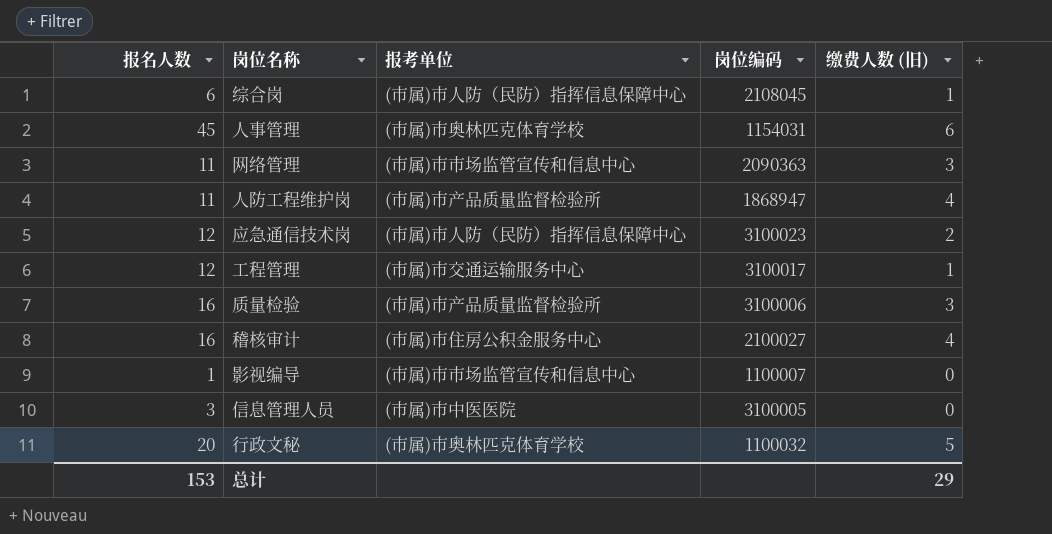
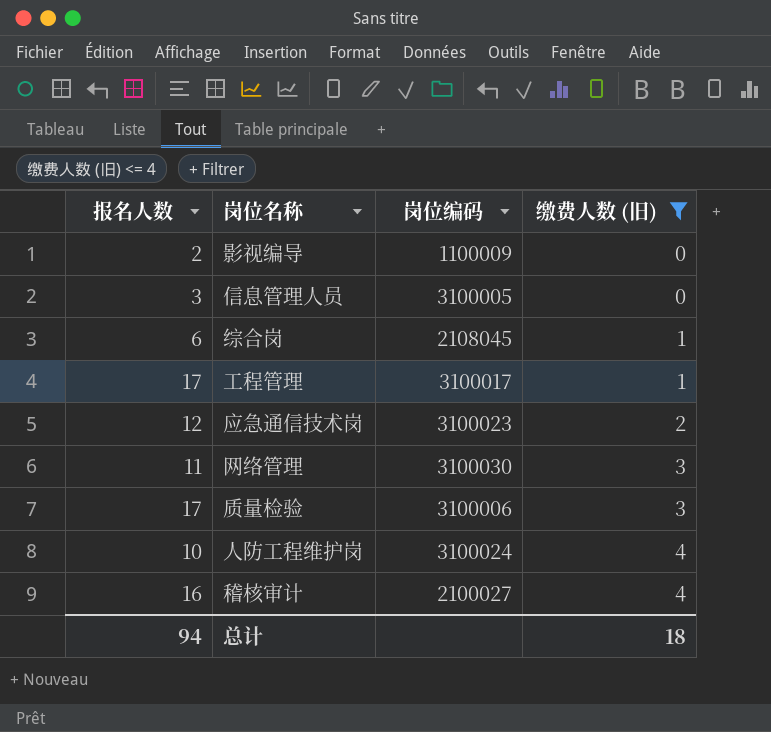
filter: none -> 缴费人数 (旧) <= 4
row order: none -> 缴费人数 (旧) ascending
column 报考单位 | position: 3 -> none
影视编导 | 报名人数: 1 -> 2
影视编导 | 岗位编码: 1100007 -> 1100009
工程管理 | 报名人数: 12 -> 17
网络管理 | 岗位编码: 2090363 -> 3100030
质量检验 | 报名人数: 16 -> 17
人防工程维护岗 | 报名人数: 11 -> 10
人防工程维护岗 | 岗位编码: 1868947 -> 3100024
总计 | 报名人数: 153 -> 94
总计 | 缴费人数 (旧): 29 -> 18

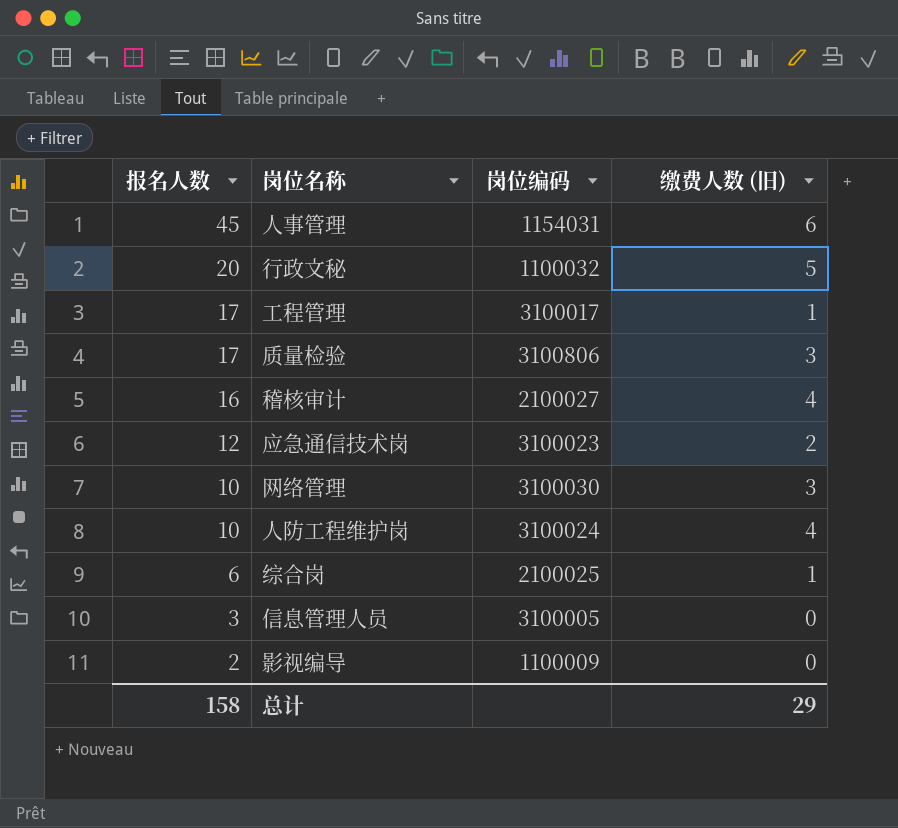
filter: 缴费人数 (旧) <= 4 -> none
row order: 缴费人数 (旧) ascending -> 报名人数 descending
质量检验 | 岗位编码: 3100006 -> 3100806
网络管理 | 报名人数: 11 -> 10
综合岗 | 岗位编码: 2108045 -> 2100025
总计 | 报名人数: 94 -> 158
总计 | 缴费人数 (旧): 18 -> 29

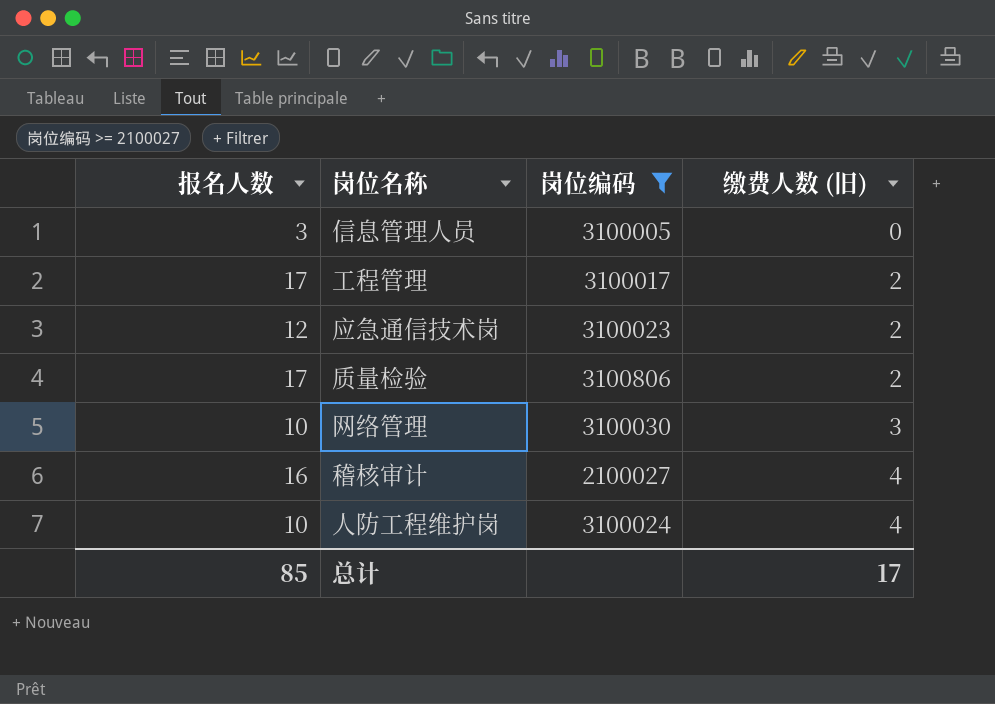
filter: none -> 岗位编码 >= 2100027
row order: 报名人数 descending -> 缴费人数 (旧) ascending
工程管理 | 缴费人数 (旧): 1 -> 2
质量检验 | 缴费人数 (旧): 3 -> 2
总计 | 报名人数: 158 -> 85
总计 | 缴费人数 (旧): 29 -> 17

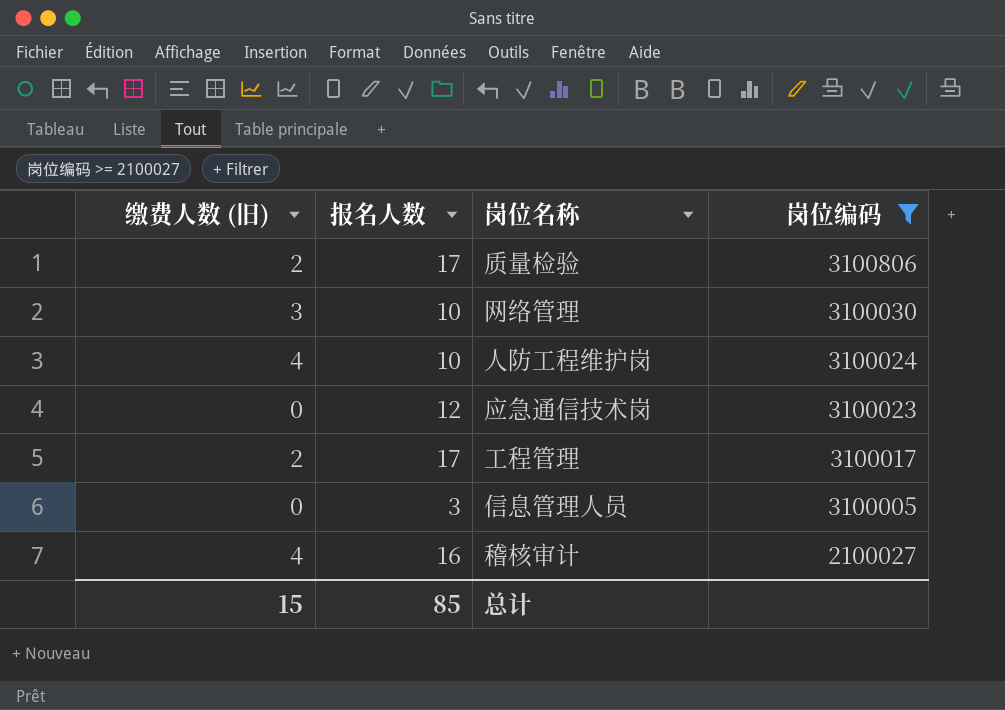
row order: 缴费人数 (旧) ascending -> 岗位编码 descending
column 缴费人数 (旧) | position: 4 -> 1
应急通信技术岗 | 缴费人数 (旧): 2 -> 0
总计 | 缴费人数 (旧): 17 -> 15

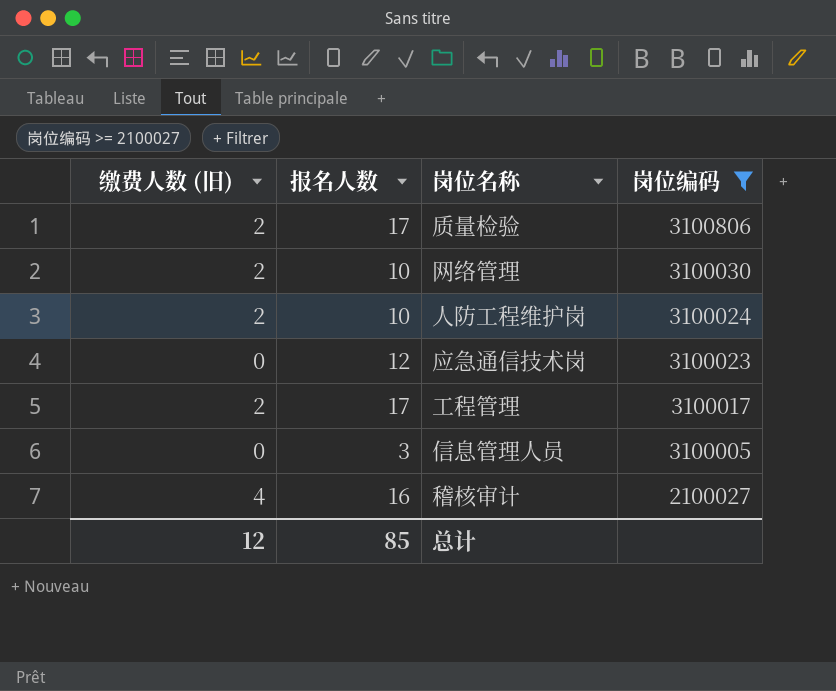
网络管理 | 缴费人数 (旧): 3 -> 2
人防工程维护岗 | 缴费人数 (旧): 4 -> 2
总计 | 缴费人数 (旧): 15 -> 12

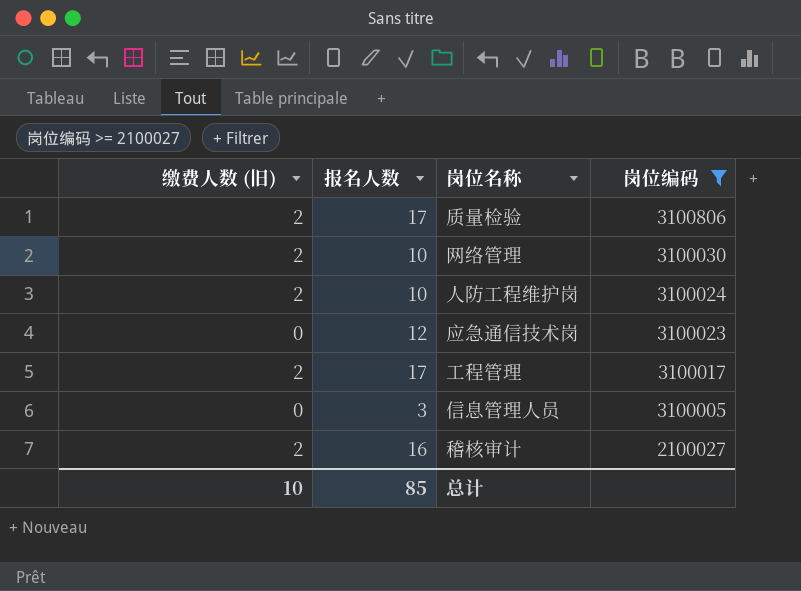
稽核审计 | 缴费人数 (旧): 4 -> 2
总计 | 缴费人数 (旧): 12 -> 10

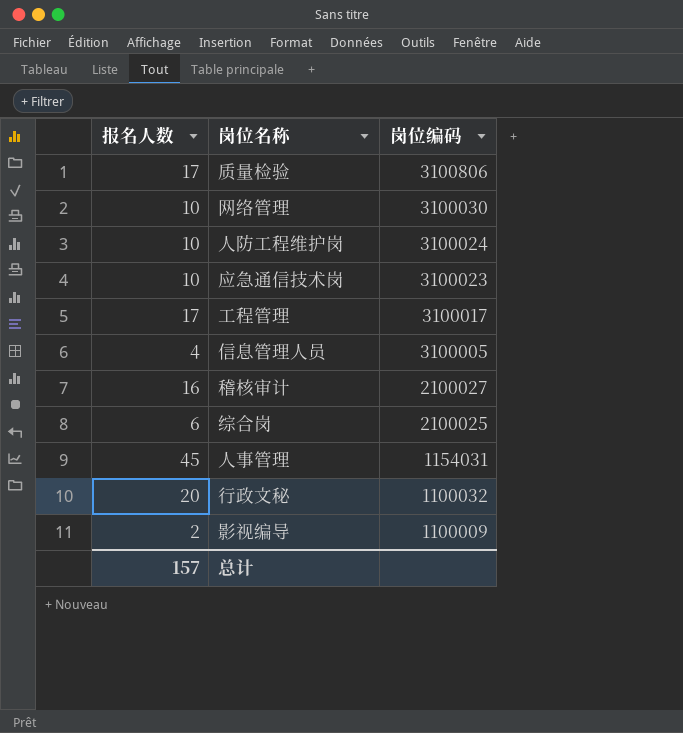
filter: 岗位编码 >= 2100027 -> none
column 缴费人数 (旧) | position: 1 -> none
应急通信技术岗 | 报名人数: 12 -> 10
信息管理人员 | 报名人数: 3 -> 4
总计 | 报名人数: 85 -> 157

